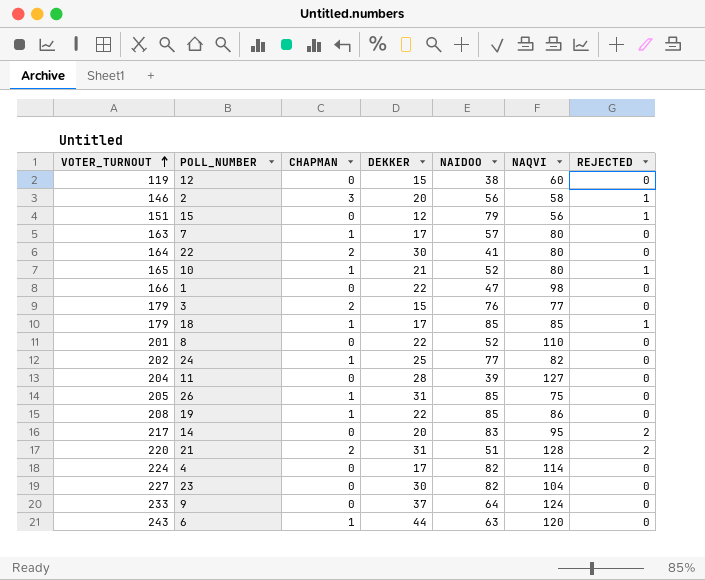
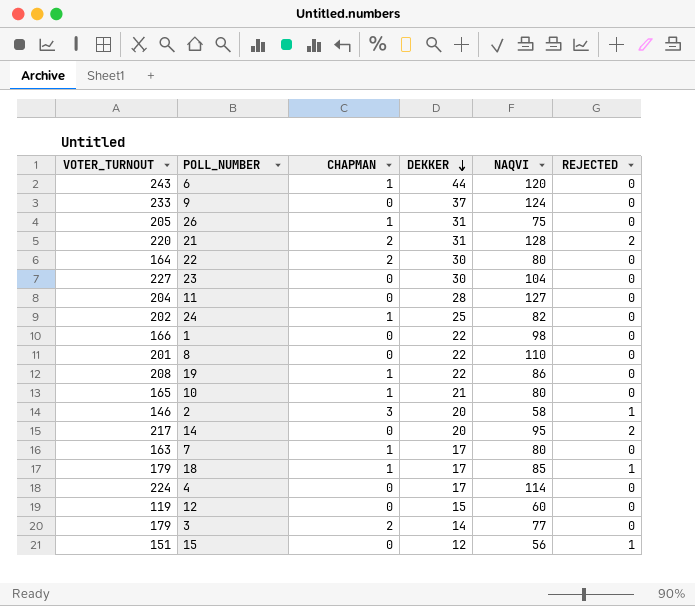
row order: VOTER_TURNOUT ascending -> DEKKER descending
column NAIDOO | position: 5 -> none
10 | REJECTED: 1 -> 0
3 | DEKKER: 15 -> 14

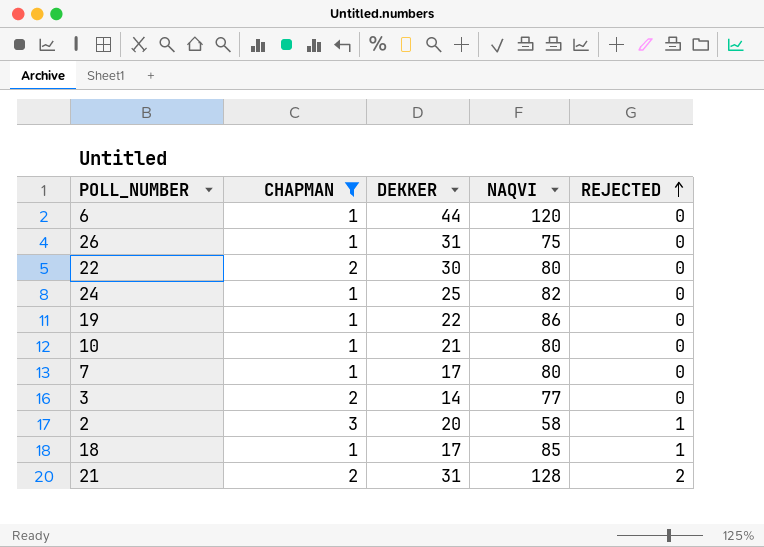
filter: none -> CHAPMAN != 0
row order: DEKKER descending -> REJECTED ascending
column VOTER_TURNOUT | position: 1 -> none

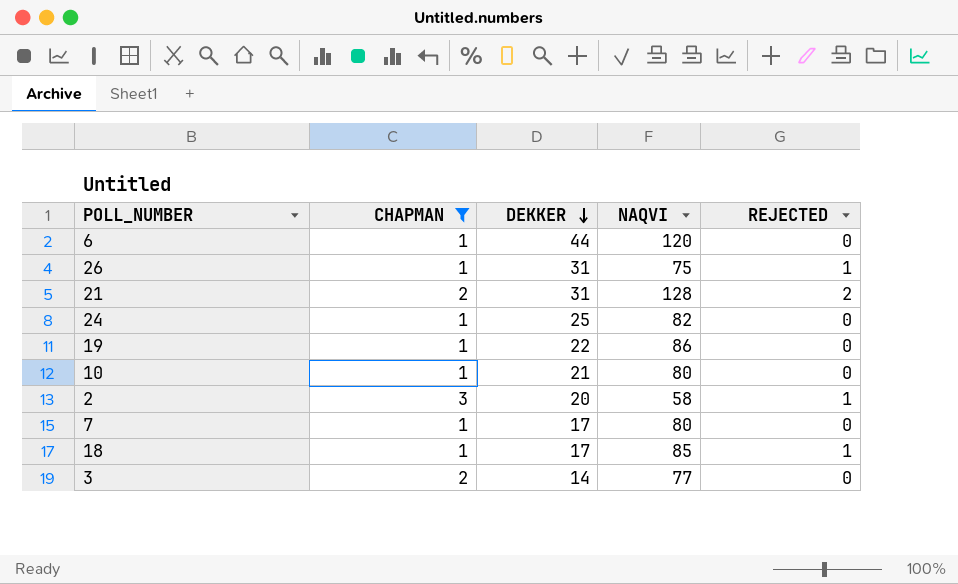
row order: REJECTED ascending -> DEKKER descending
row 22: 2 | 30 | 80 | 0 -> none
26 | REJECTED: 0 -> 1

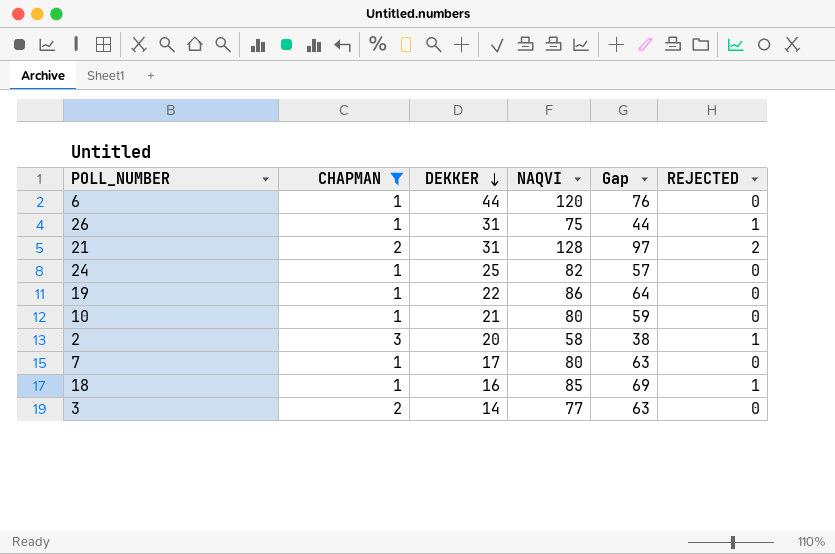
column Gap | formula: none -> [NAQVI] - [DEKKER]
18 | DEKKER: 17 -> 16

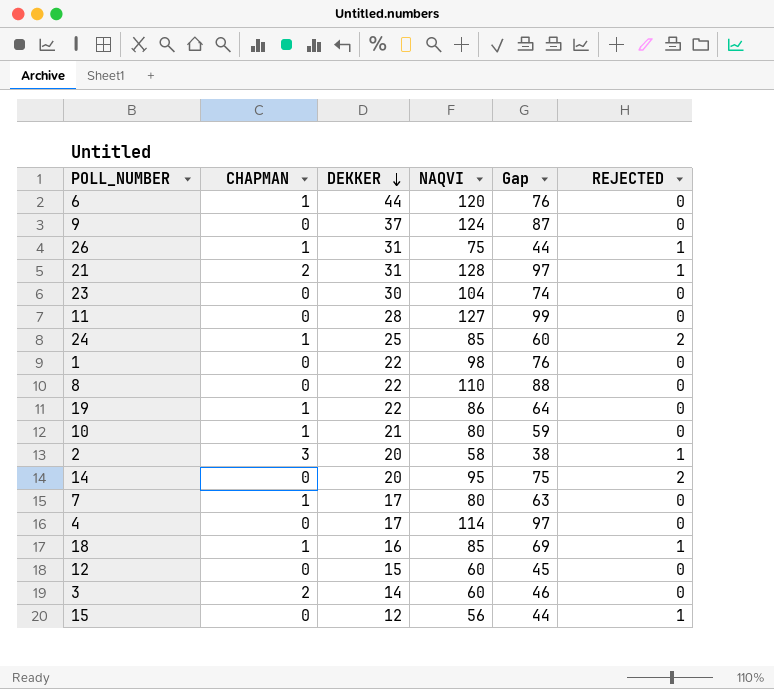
filter: CHAPMAN != 0 -> none
21 | REJECTED: 2 -> 1
24 | NAQVI: 82 -> 85
24 | Gap: 57 -> 60
24 | REJECTED: 0 -> 2
3 | NAQVI: 77 -> 60
3 | Gap: 63 -> 46

